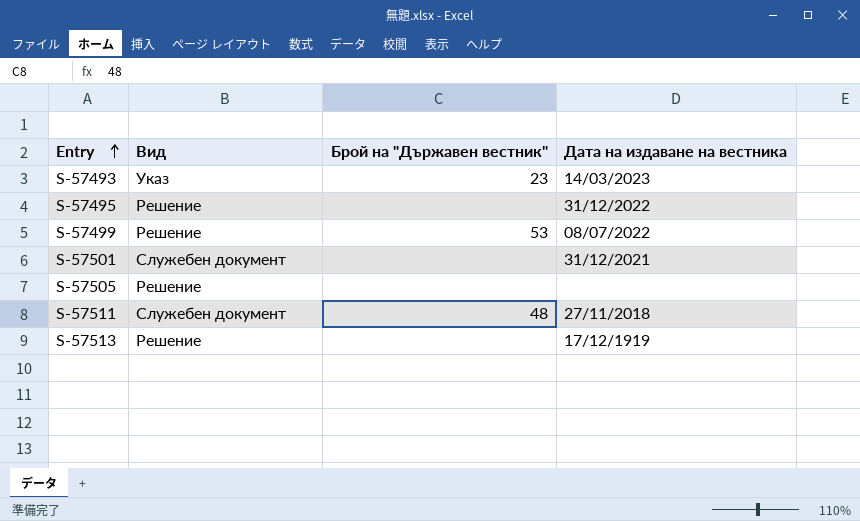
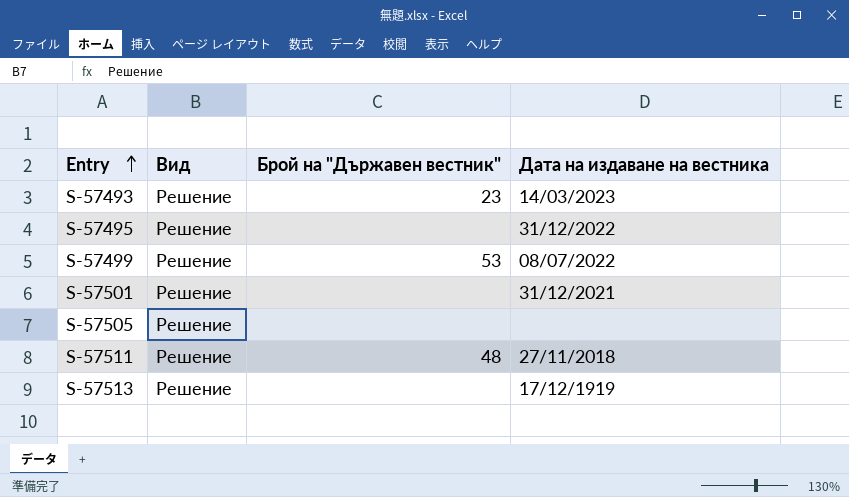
S-57493 | Вид: Указ -> Решение
S-57501 | Вид: Служебен документ -> Решение
S-57511 | Вид: Служебен документ -> Решение

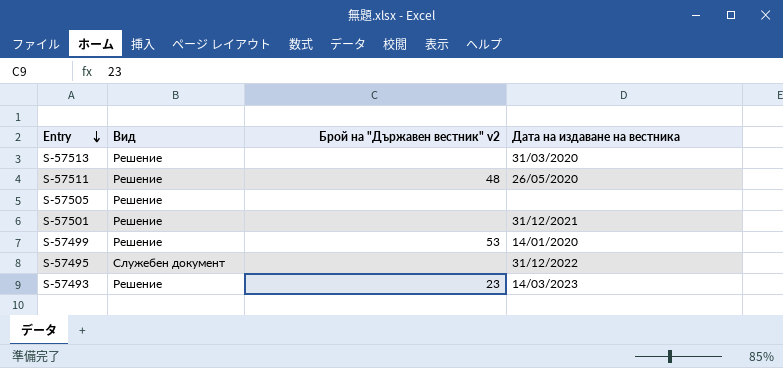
row order: Entry ascending -> Entry descending
column name: Брой на "Държавен вестник" -> Брой на "Държавен вестник" v2
S-57513 | Дата на издаване на вестника: 17/12/1919 -> 31/03/2020
S-57511 | Дата на издаване на вестника: 27/11/2018 -> 26/05/2020
S-57499 | Дата на издаване на вестника: 08/07/2022 -> 14/01/2020
S-57495 | Вид: Решение -> Служебен документ

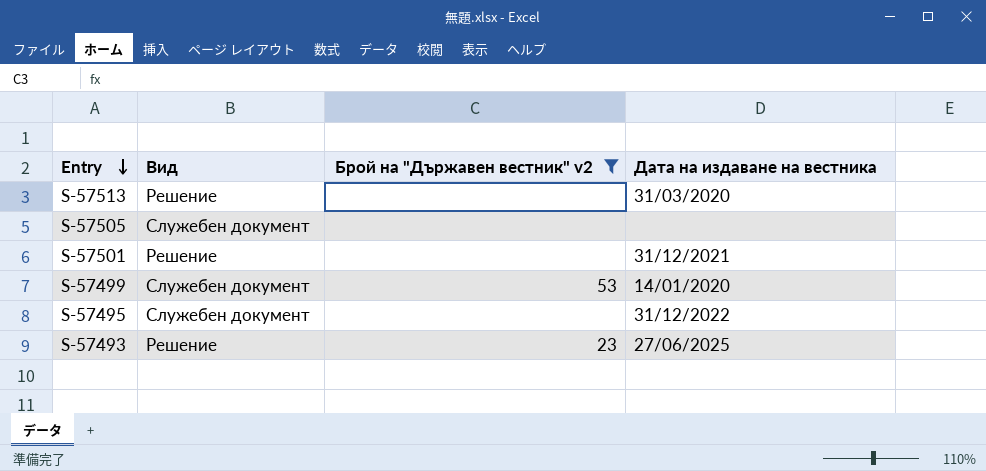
filter: none -> Брой на "Държавен вестник" v2 != 48
S-57505 | Вид: Решение -> Служебен документ
S-57499 | Вид: Решение -> Служебен документ
S-57493 | Дата на издаване на вестника: 14/03/2023 -> 27/06/2025

